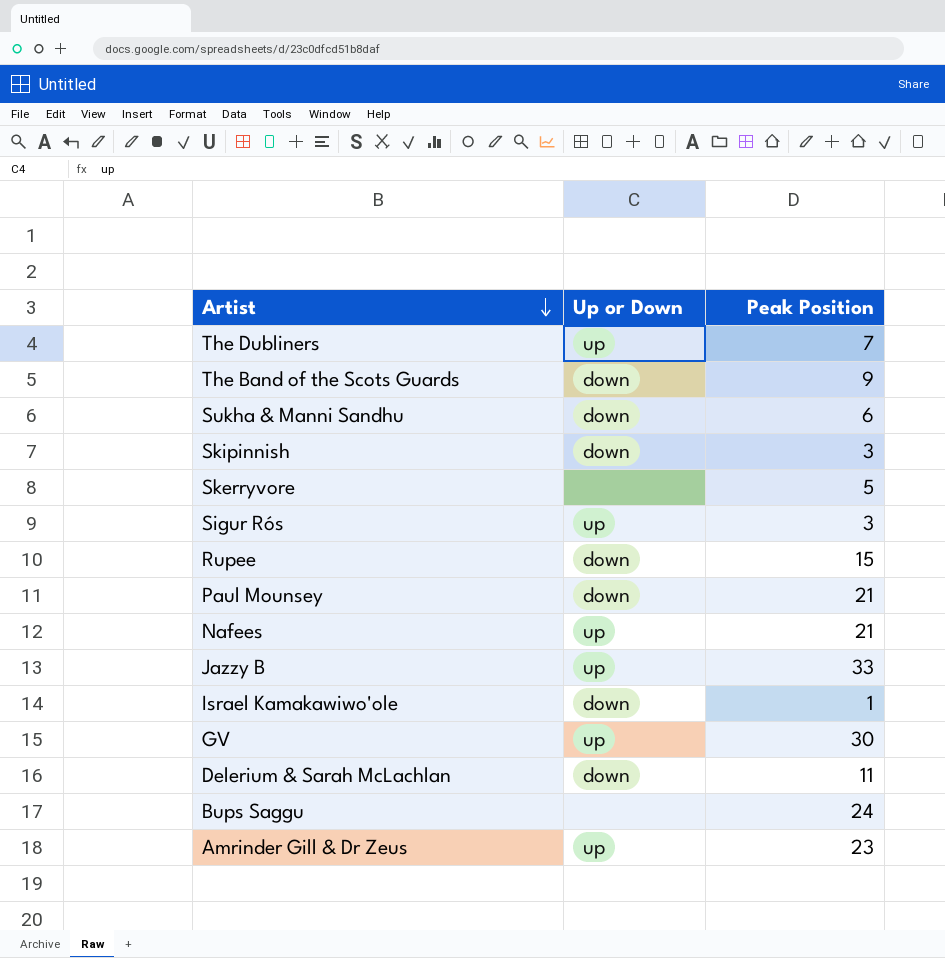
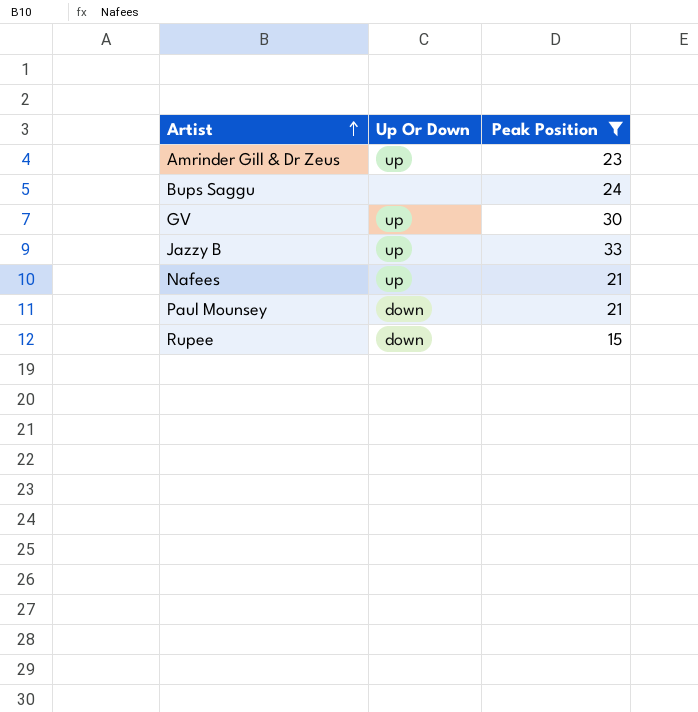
filter: none -> Peak Position >= 15
row order: Artist descending -> Artist ascending
column name: Up or Down -> Up Or Down

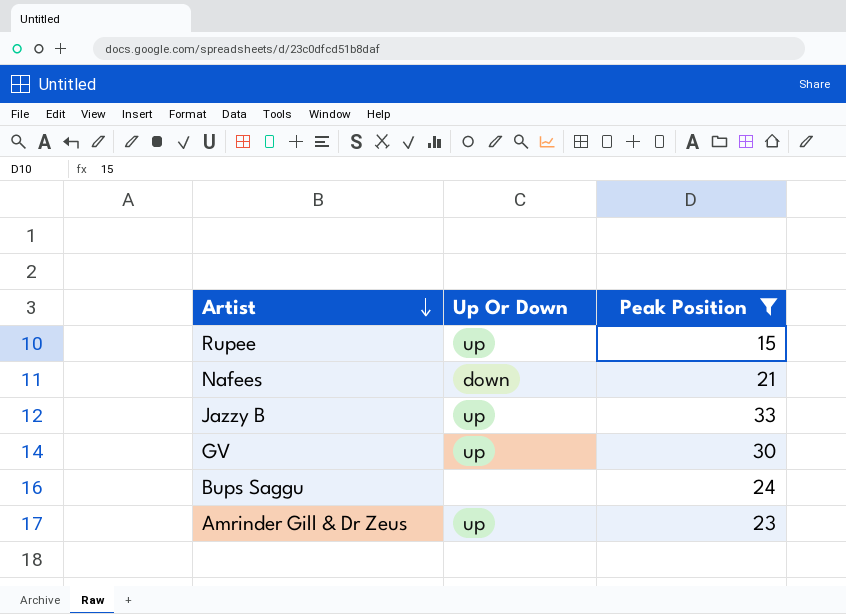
row order: Artist ascending -> Artist descending
row Paul Mounsey: down | 21 -> none
Rupee | Up Or Down: down -> up
Nafees | Up Or Down: up -> down

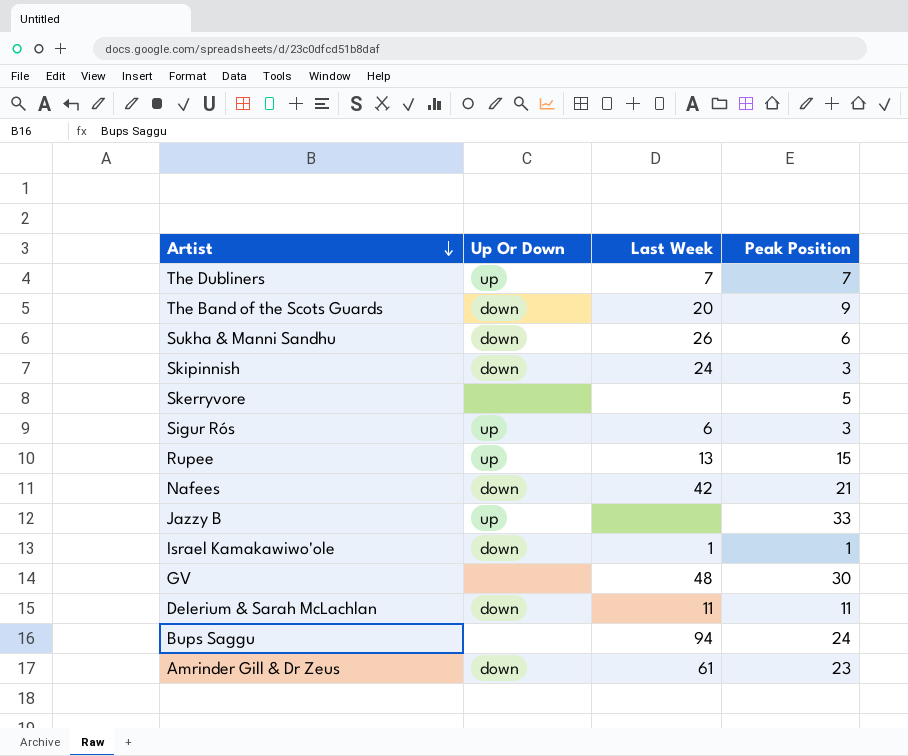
filter: Peak Position >= 15 -> none
column Last Week | position: none -> 3
GV | Up Or Down: up -> none
Amrinder Gill & Dr Zeus | Up Or Down: up -> down

